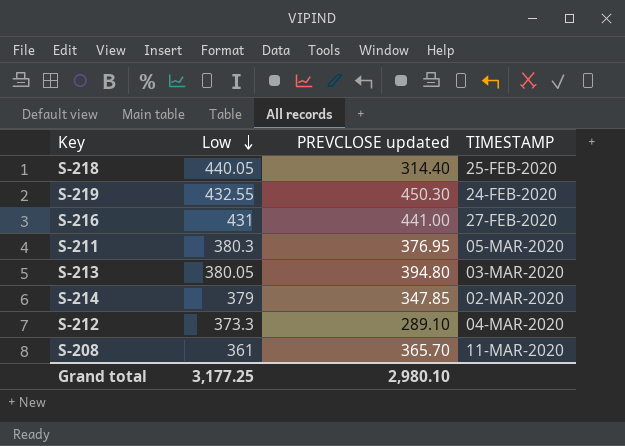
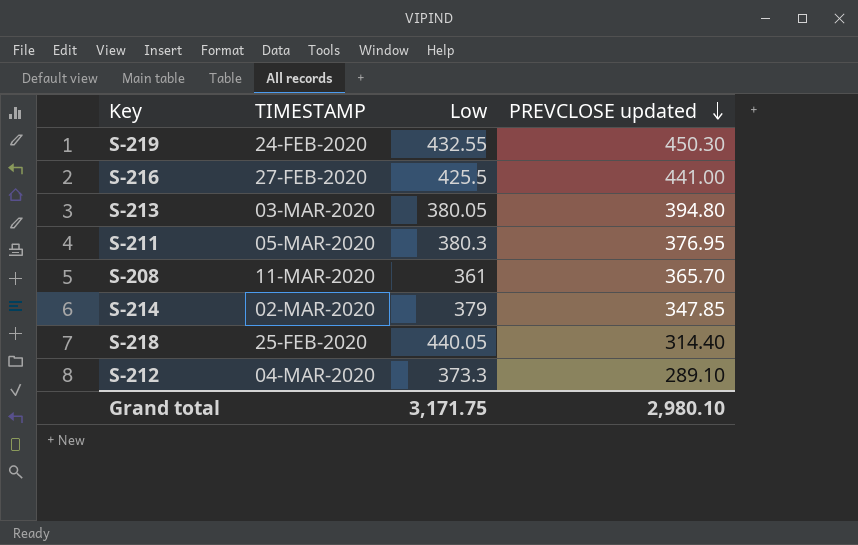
row order: Low descending -> PREVCLOSE updated descending
column TIMESTAMP | position: 4 -> 2
S-216 | Low: 431 -> 425.5
Grand total | Low: 3,177.25 -> 3,171.75

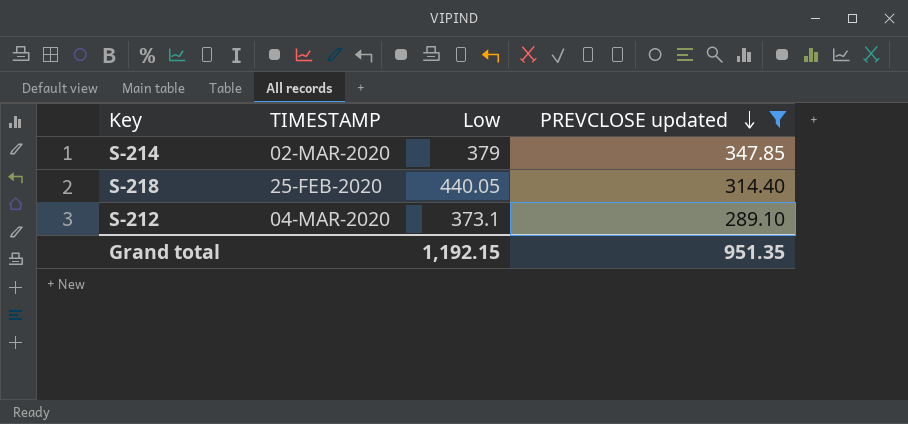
filter: none -> PREVCLOSE updated <= 347.85
S-212 | Low: 373.3 -> 373.1
Grand total | Low: 3,171.75 -> 1,192.15
Grand total | PREVCLOSE updated: 2,980.10 -> 951.35

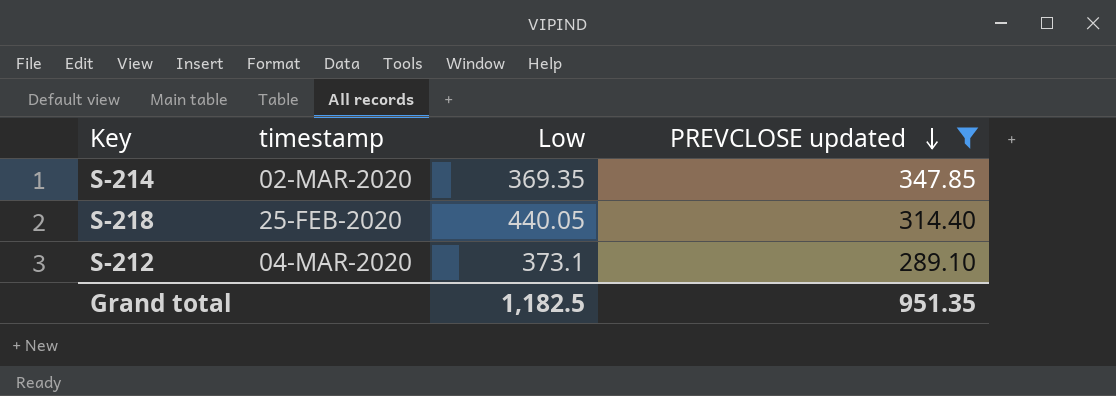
column name: TIMESTAMP -> timestamp
S-214 | Low: 379 -> 369.35
Grand total | Low: 1,192.15 -> 1,182.5

